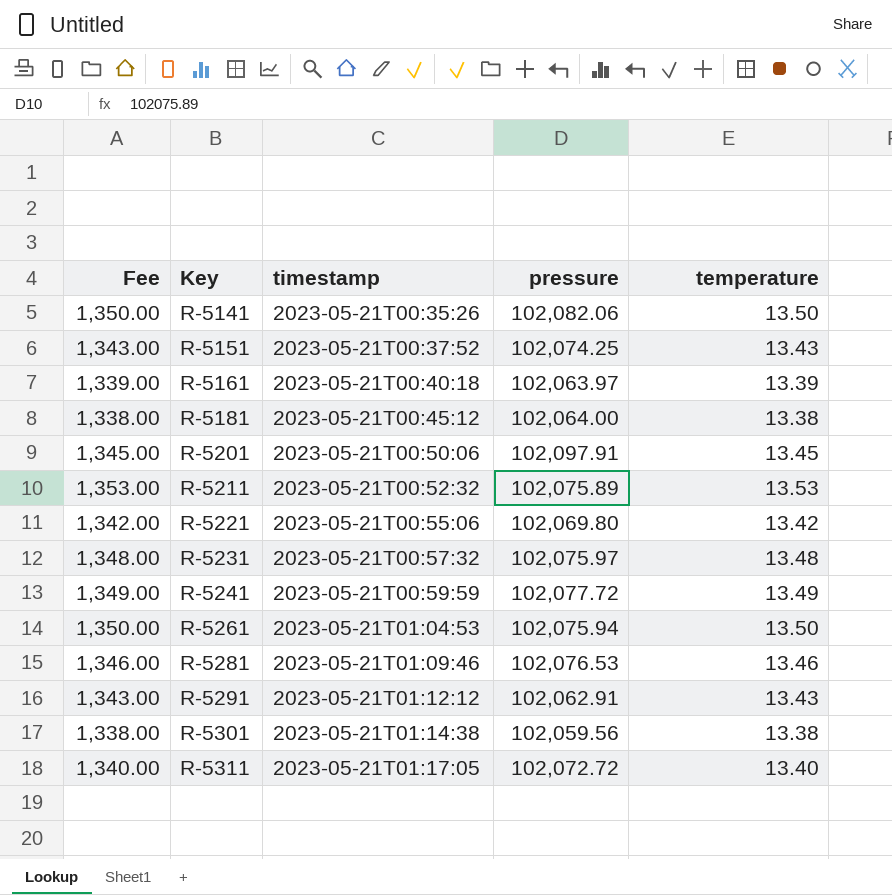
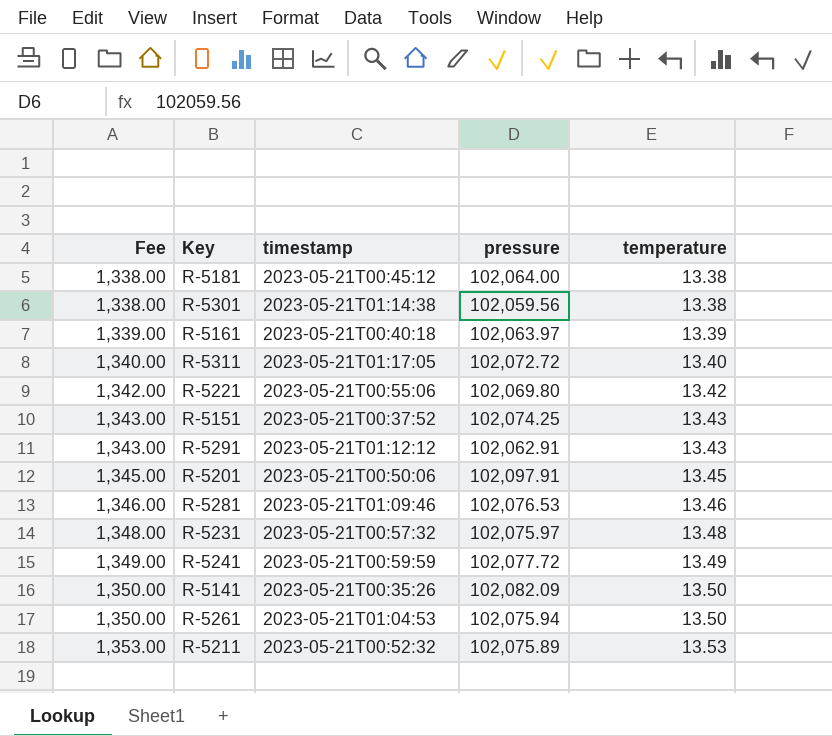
row order: Key ascending -> Fee ascending
R-5141 | pressure: 102,082.06 -> 102,082.09

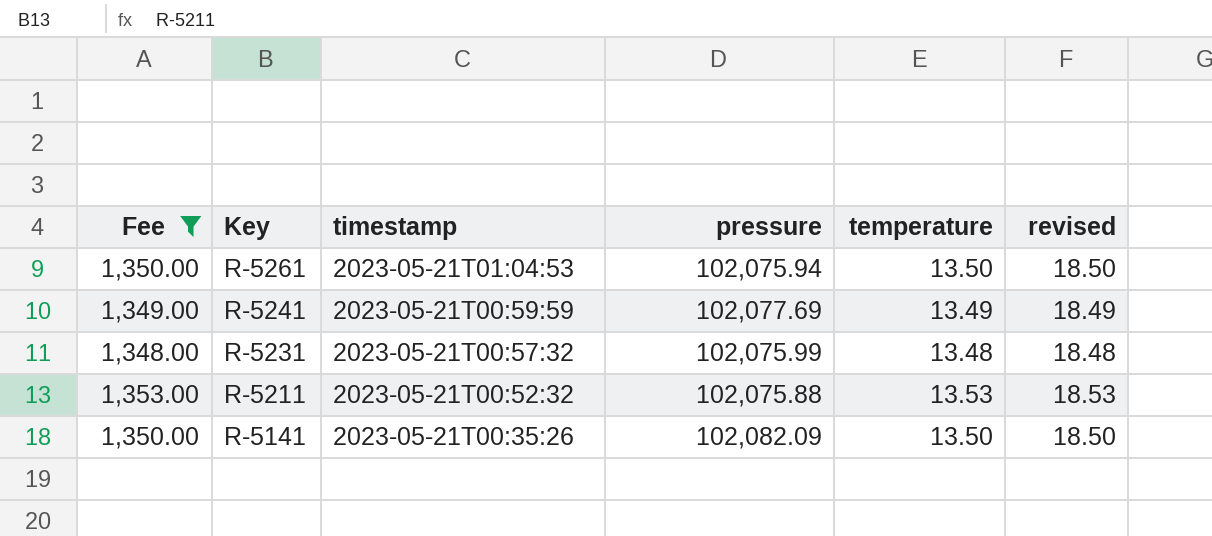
filter: none -> Fee >= 1,348.00
row order: Fee ascending -> Key descending
column revised | formula: none -> [temperature] + 5
R-5241 | pressure: 102,077.72 -> 102,077.69
R-5231 | pressure: 102,075.97 -> 102,075.99
R-5211 | pressure: 102,075.89 -> 102,075.88

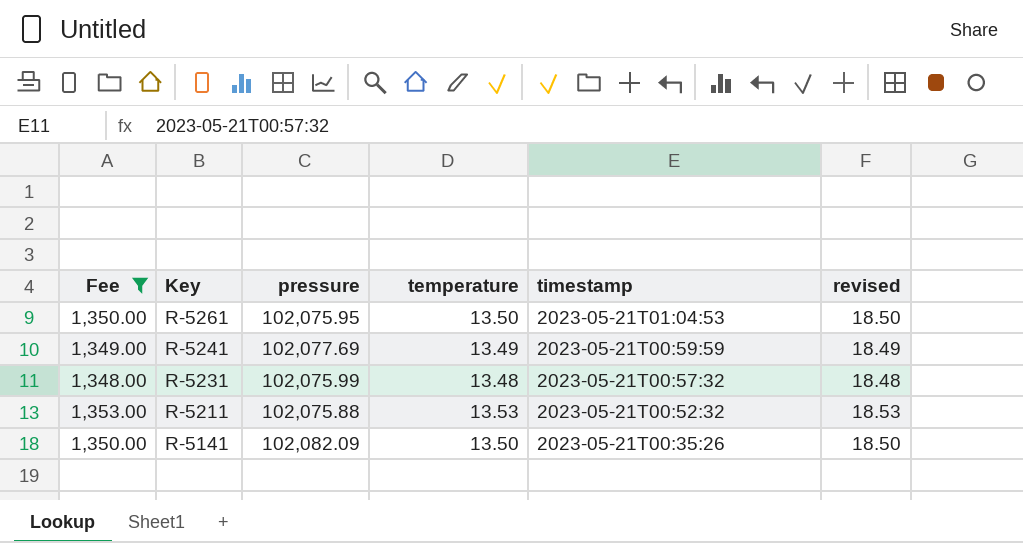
column timestamp | position: 3 -> 5
R-5261 | pressure: 102,075.94 -> 102,075.95

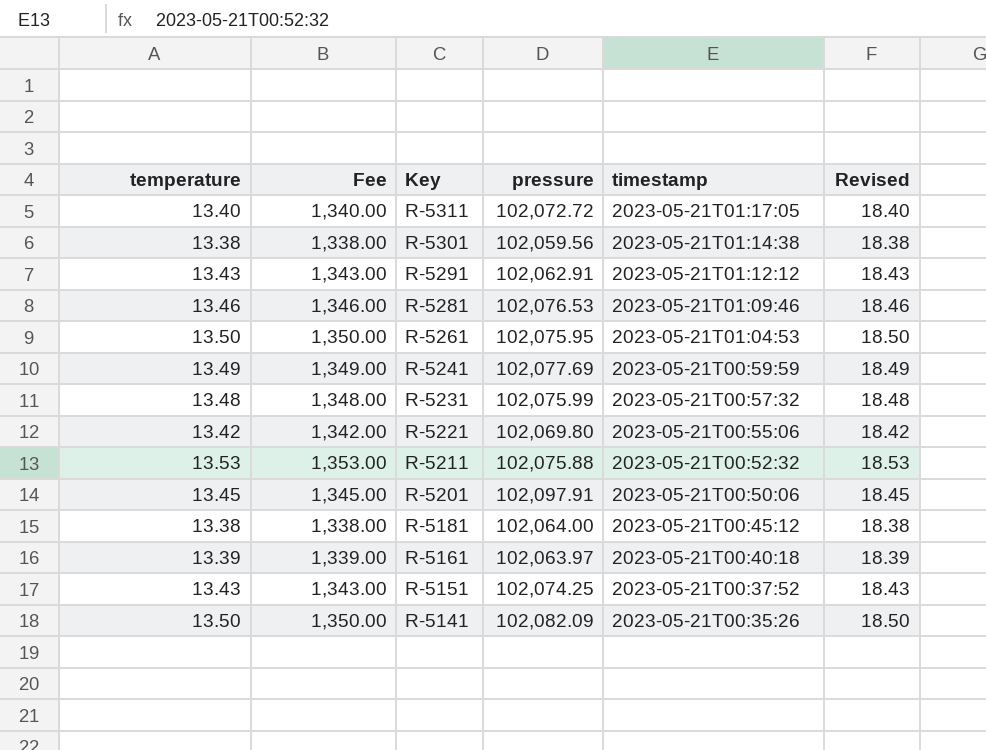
filter: Fee >= 1,348.00 -> none
column temperature | position: 4 -> 1
column name: revised -> Revised

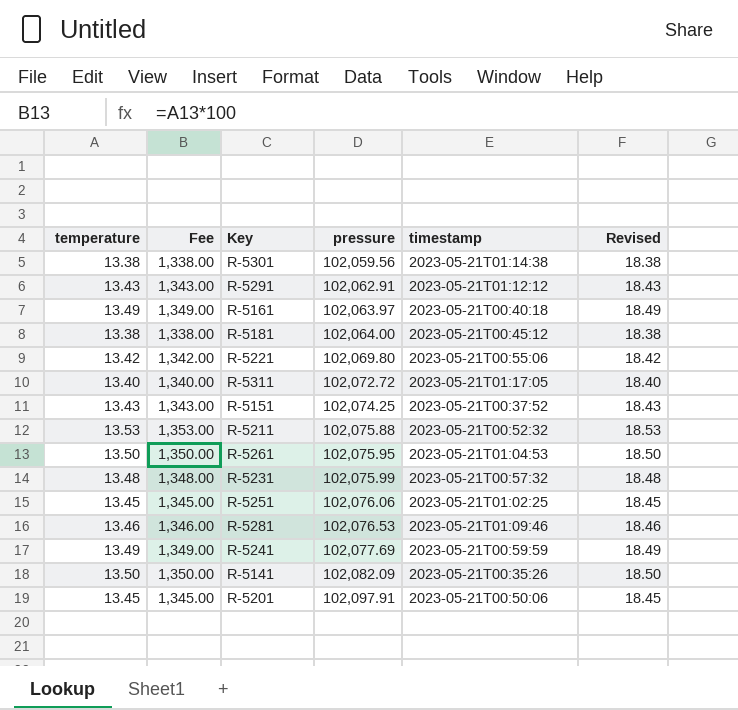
row order: Key descending -> pressure ascending
R-5161 | temperature: 13.39 -> 13.49
R-5161 | Fee: 1,339.00 -> 1,349.00
R-5161 | Revised: 18.39 -> 18.49
row R-5251: none -> 13.45 | 1,345.00 | 102,076.06 | 2023-05-21T01:02:25 | 18.45

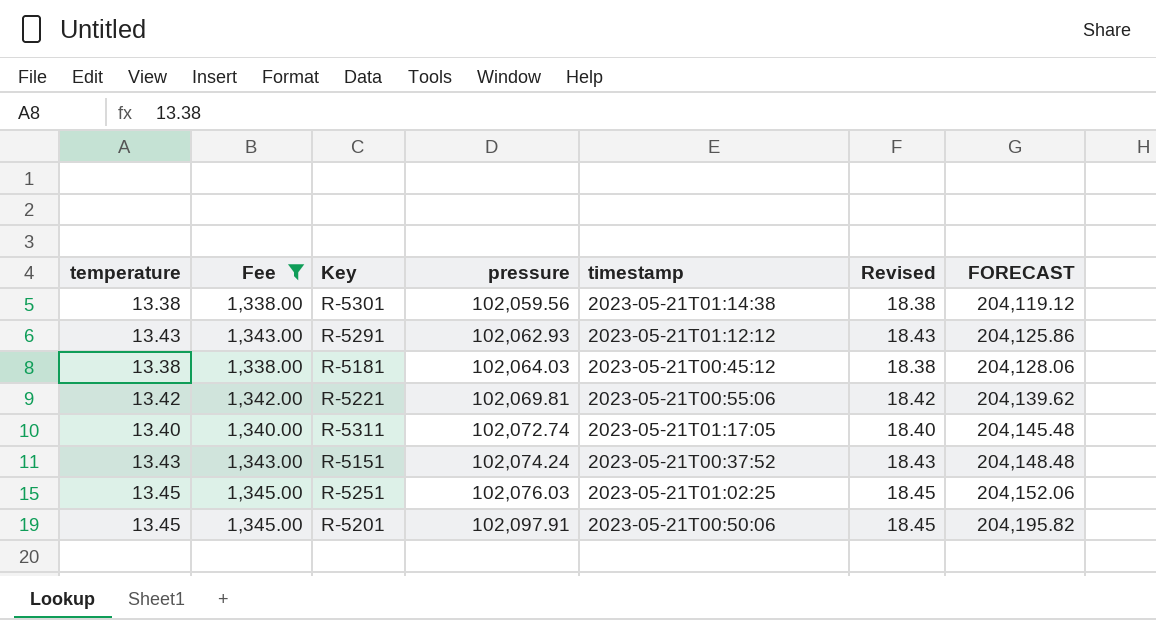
filter: none -> Fee <= 1,345.00
column FORECAST | formula: none -> [pressure] * 2
R-5291 | pressure: 102,062.91 -> 102,062.93
R-5181 | pressure: 102,064.00 -> 102,064.03
R-5221 | pressure: 102,069.80 -> 102,069.81
R-5311 | pressure: 102,072.72 -> 102,072.74
R-5151 | pressure: 102,074.25 -> 102,074.24
R-5251 | pressure: 102,076.06 -> 102,076.03

